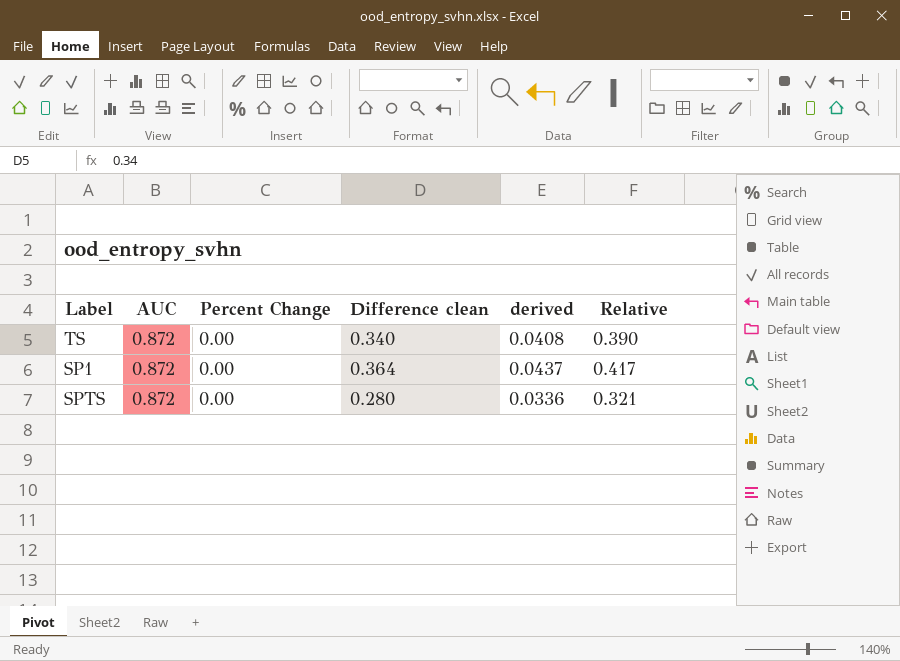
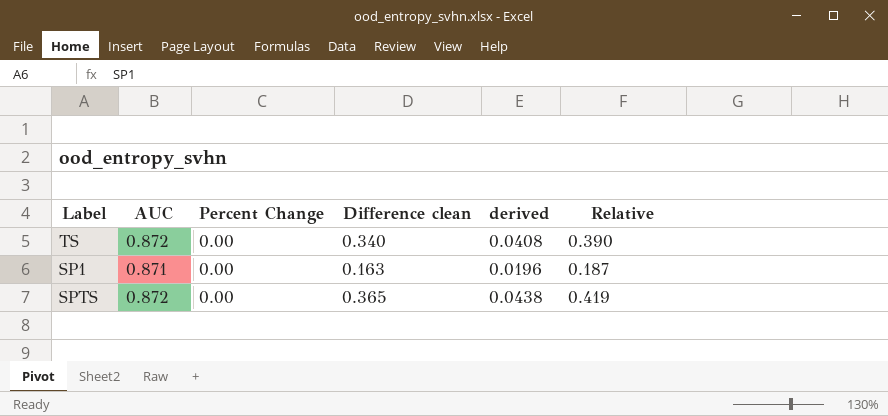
SP1 | AUC: 0.872 -> 0.871
SP1 | Difference clean: 0.364 -> 0.163
SP1 | derived: 0.0437 -> 0.0196
SP1 | Relative: 0.417 -> 0.187
SPTS | Difference clean: 0.280 -> 0.365
SPTS | derived: 0.0336 -> 0.0438
SPTS | Relative: 0.321 -> 0.419

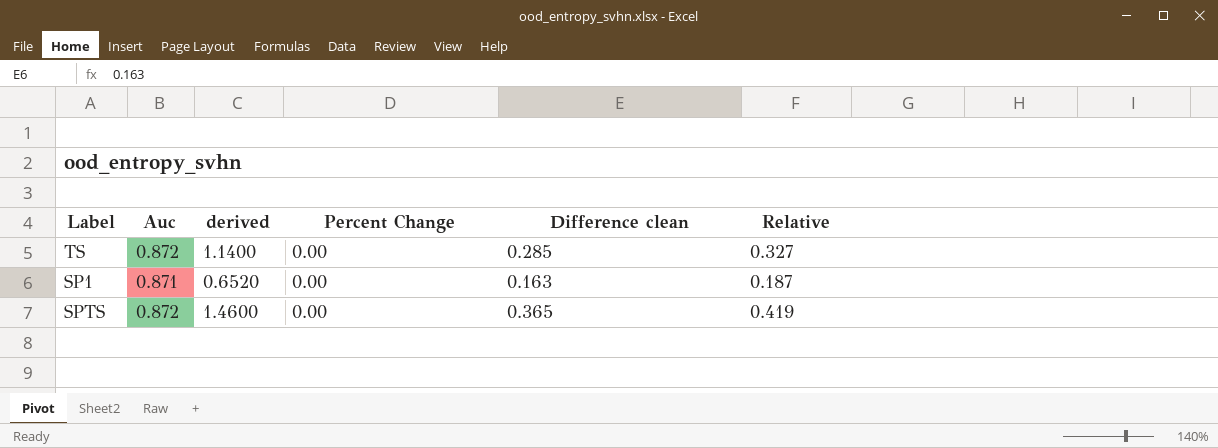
column name: AUC -> Auc
column derived | formula: [Difference clean] * 0.12 -> [Difference clean] * 4
column derived | position: 5 -> 3
TS | Difference clean: 0.340 -> 0.285
TS | Relative: 0.390 -> 0.327

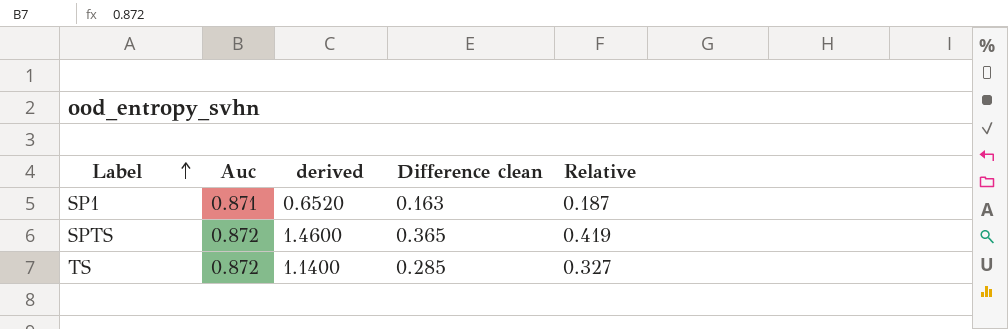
row order: none -> Label ascending
column Percent Change | position: 4 -> none

